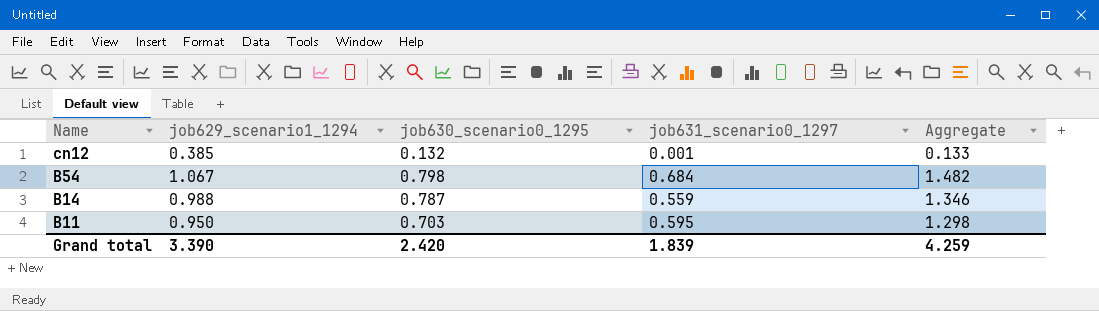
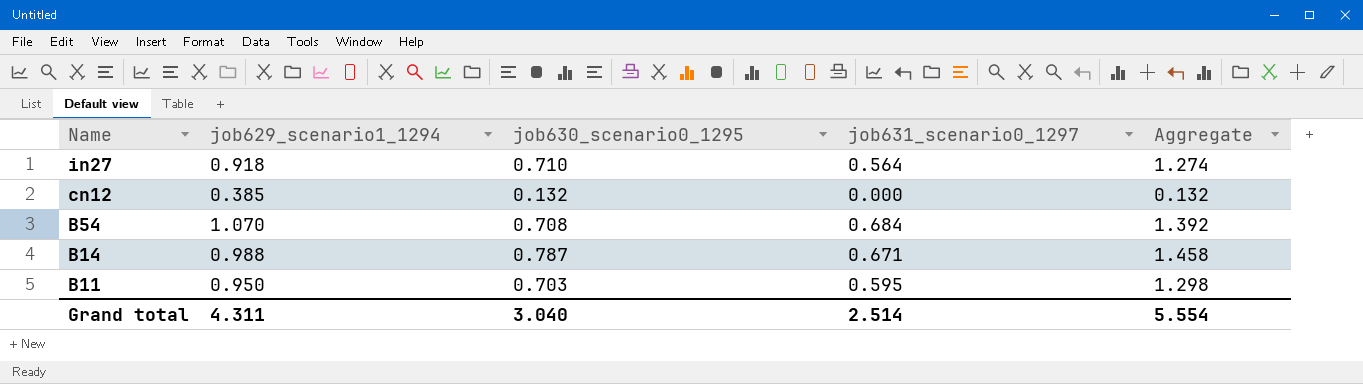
row in27: none -> 0.918 | 0.710 | 0.564 | 1.274
cn12 | job631_scenario0_1297: 0.001 -> 0.000
cn12 | Aggregate: 0.133 -> 0.132
B54 | job629_scenario1_1294: 1.067 -> 1.070
B54 | job630_scenario0_1295: 0.798 -> 0.708
B54 | Aggregate: 1.482 -> 1.392
B14 | job631_scenario0_1297: 0.559 -> 0.671
B14 | Aggregate: 1.346 -> 1.458
Grand total | job629_scenario1_1294: 3.390 -> 4.311
Grand total | job630_scenario0_1295: 2.420 -> 3.040
Grand total | job631_scenario0_1297: 1.839 -> 2.514
Grand total | Aggregate: 4.259 -> 5.554

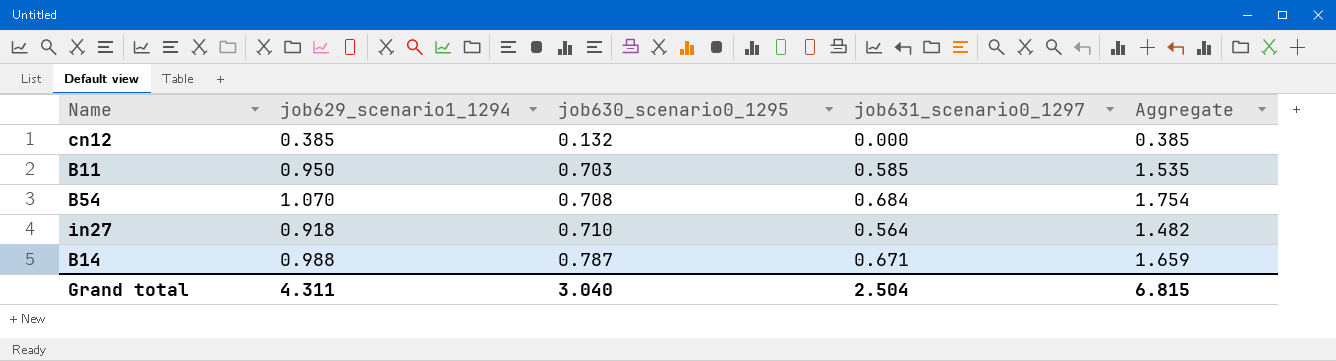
row order: Name descending -> job630_scenario0_1295 ascending
column Aggregate | formula: [job630_scenario0_1295] + [job631_scenario0_1297] -> [job629_scenario1_1294] + [job631_scenario0_1297]
B11 | job631_scenario0_1297: 0.595 -> 0.585
Grand total | job631_scenario0_1297: 2.514 -> 2.504
Grand total | Aggregate: 5.554 -> 6.815

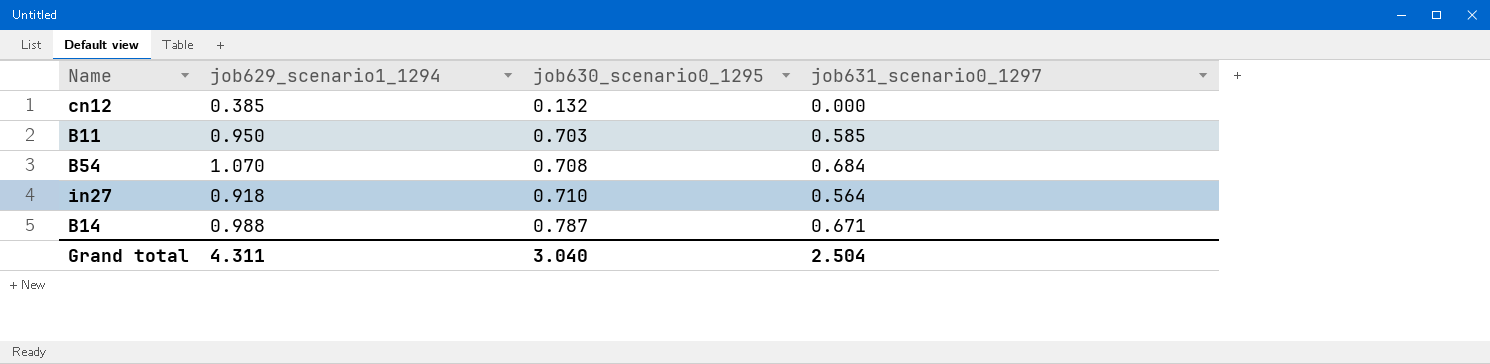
column Aggregate | formula: [job629_scenario1_1294] + [job631_scenario0_1297] -> none

